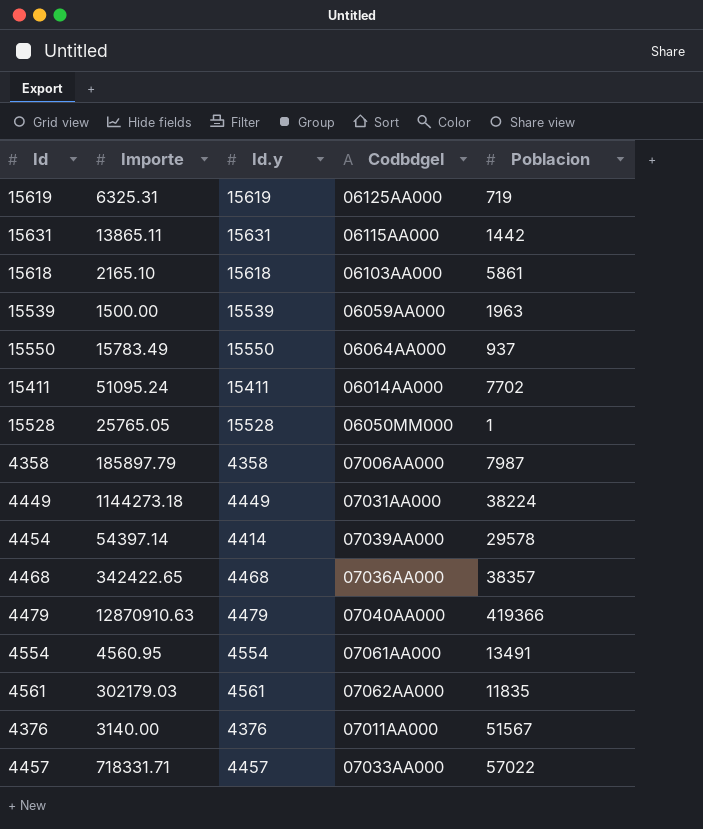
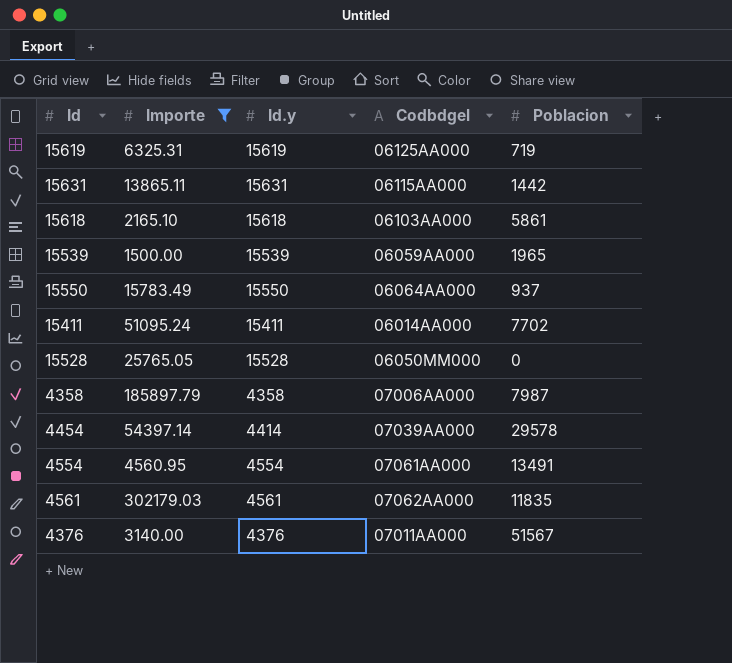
filter: none -> Importe <= 302179.03
15539 | Poblacion: 1963 -> 1965
15528 | Poblacion: 1 -> 0

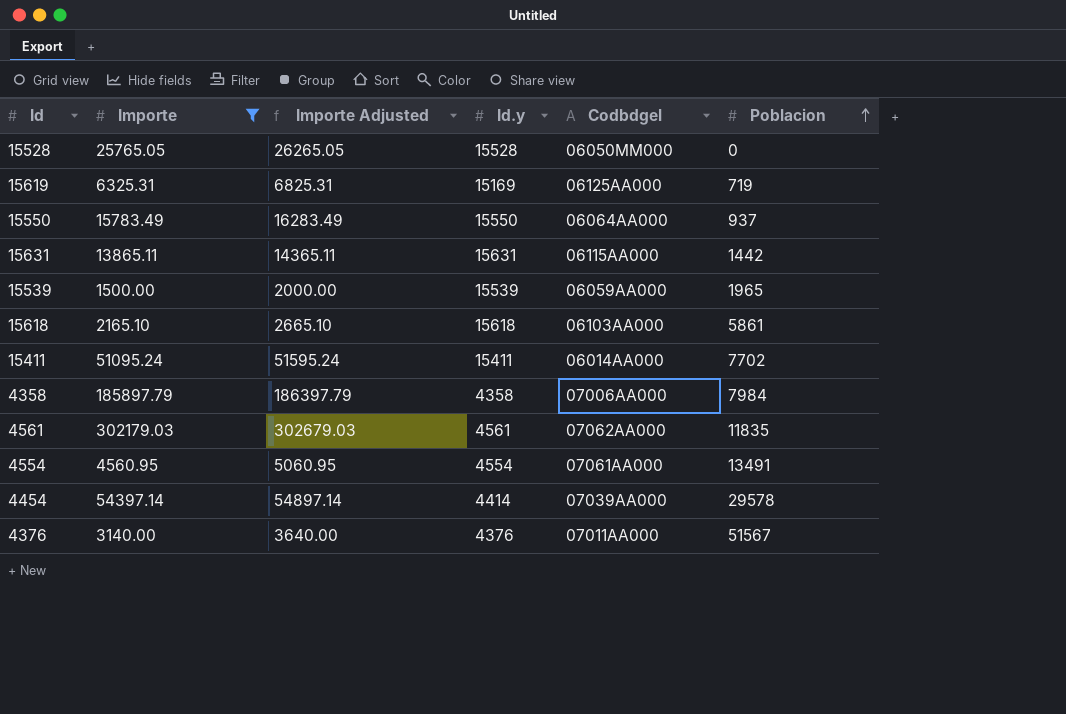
row order: none -> Poblacion ascending
column Importe Adjusted | formula: none -> [Importe] + 500
15619 | Id.y: 15619 -> 15169
4358 | Poblacion: 7987 -> 7984

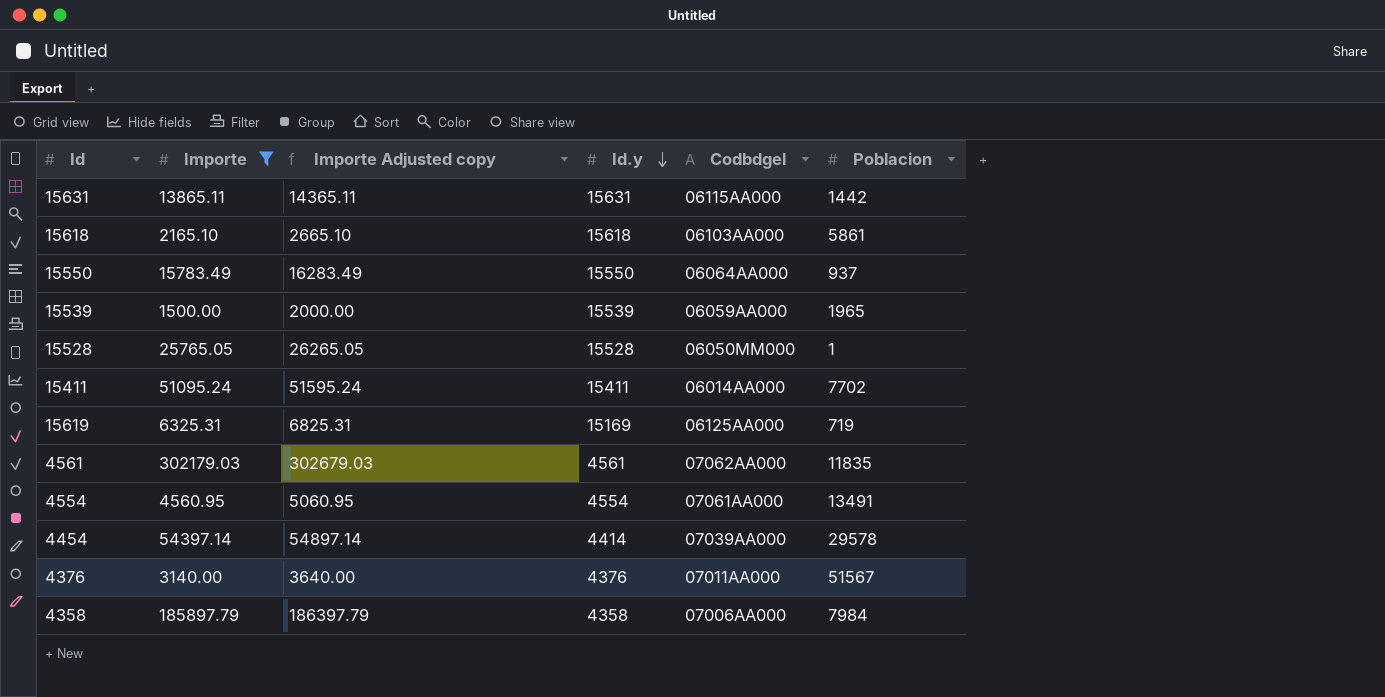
row order: Poblacion ascending -> Id.y descending
column name: Importe Adjusted -> Importe Adjusted copy
15528 | Poblacion: 0 -> 1

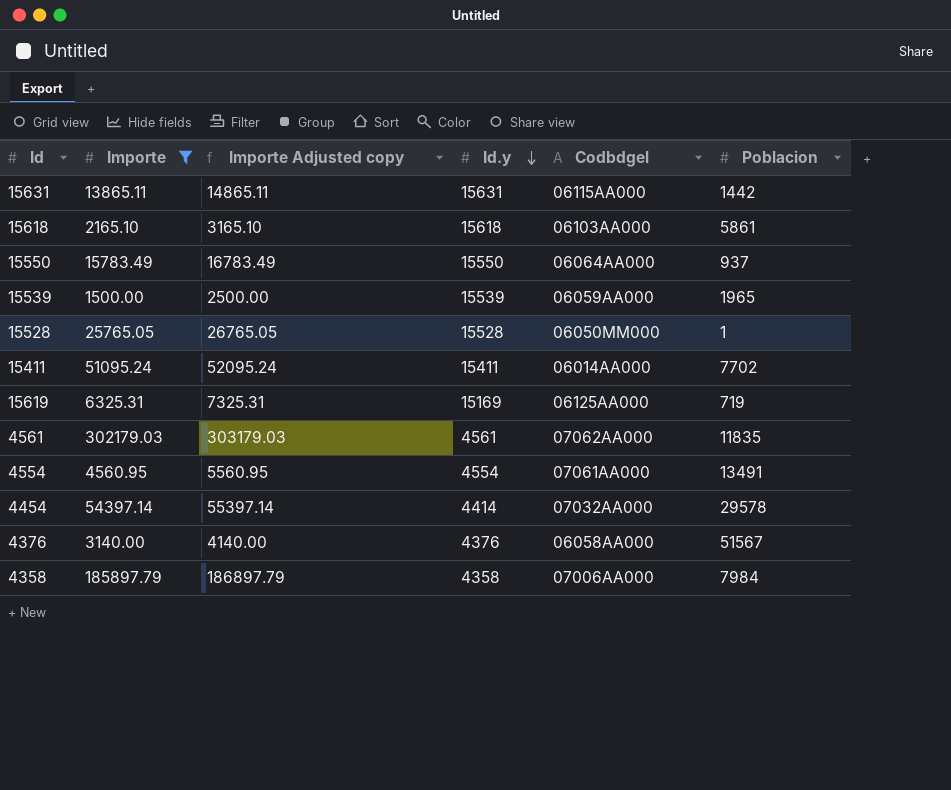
column Importe Adjusted copy | formula: [Importe] + 500 -> [Importe] + 1000
4454 | Codbdgel: 07039AA000 -> 07032AA000
4376 | Codbdgel: 07011AA000 -> 06058AA000

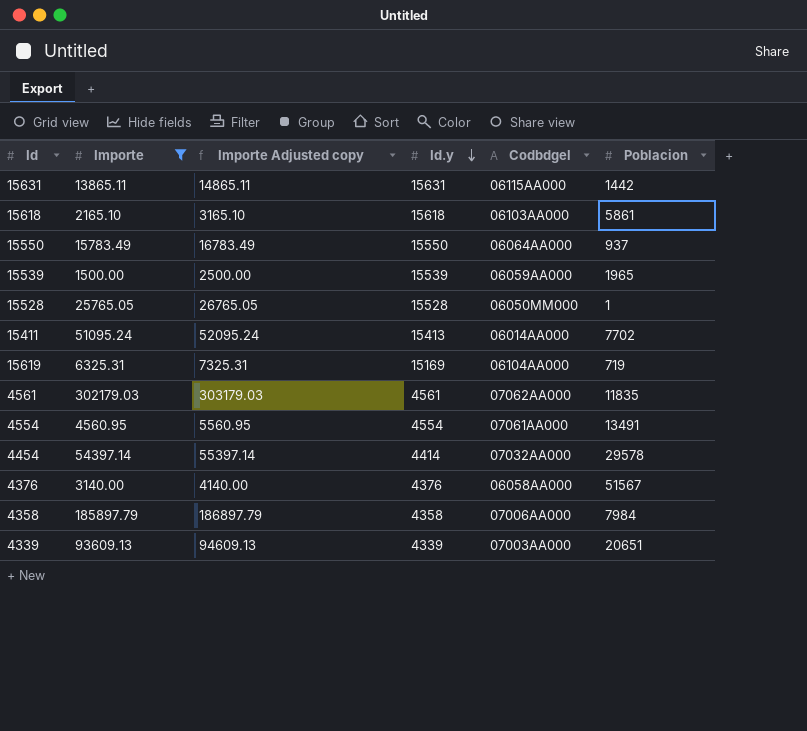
15411 | Id.y: 15411 -> 15413
15619 | Codbdgel: 06125AA000 -> 06104AA000
row 4339: none -> 93609.13 | 94609.13 | 4339 | 07003AA000 | 20651

